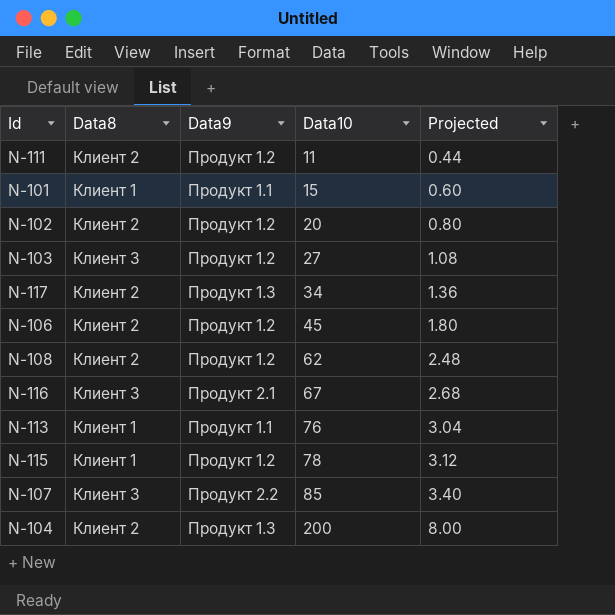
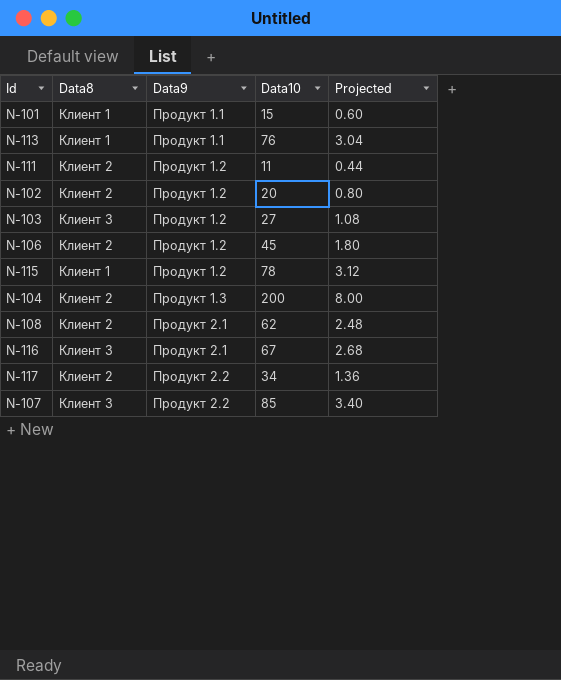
row order: Data10 ascending -> Data9 ascending
N-108 | Data9: Продукт 1.2 -> Продукт 2.1
N-117 | Data9: Продукт 1.3 -> Продукт 2.2

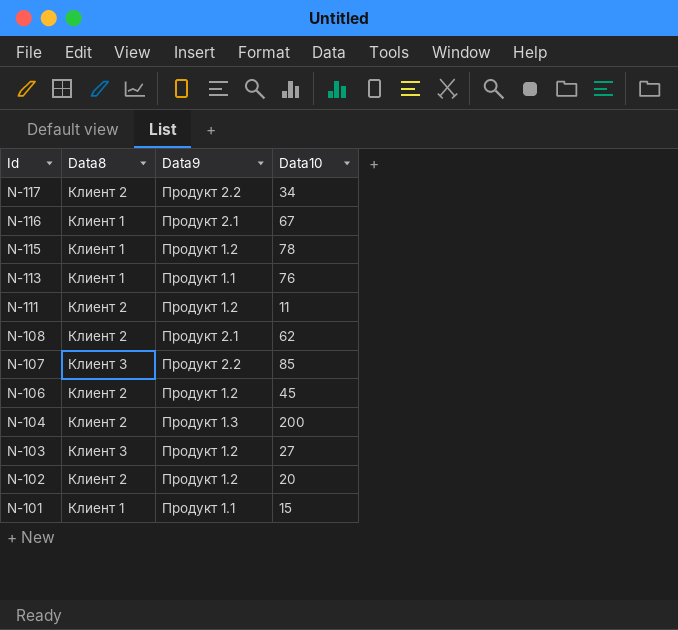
row order: Data9 ascending -> Id descending
column Projected | formula: [Data10] * 0.04 -> none
N-116 | Data8: Клиент 3 -> Клиент 1

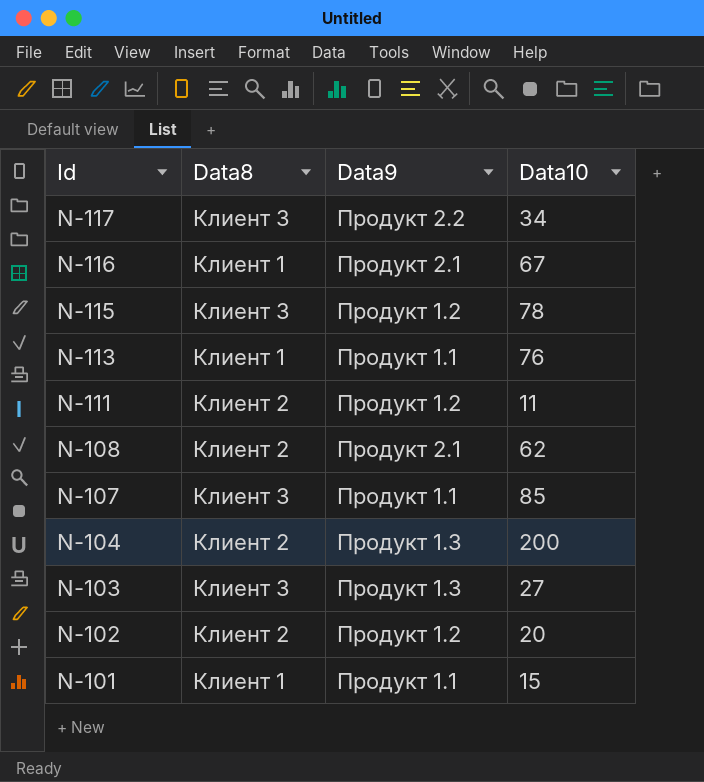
row N-106: Клиент 2 | Продукт 1.2 | 45 -> none
N-117 | Data8: Клиент 2 -> Клиент 3
N-115 | Data8: Клиент 1 -> Клиент 3
N-107 | Data9: Продукт 2.2 -> Продукт 1.1
N-103 | Data9: Продукт 1.2 -> Продукт 1.3

